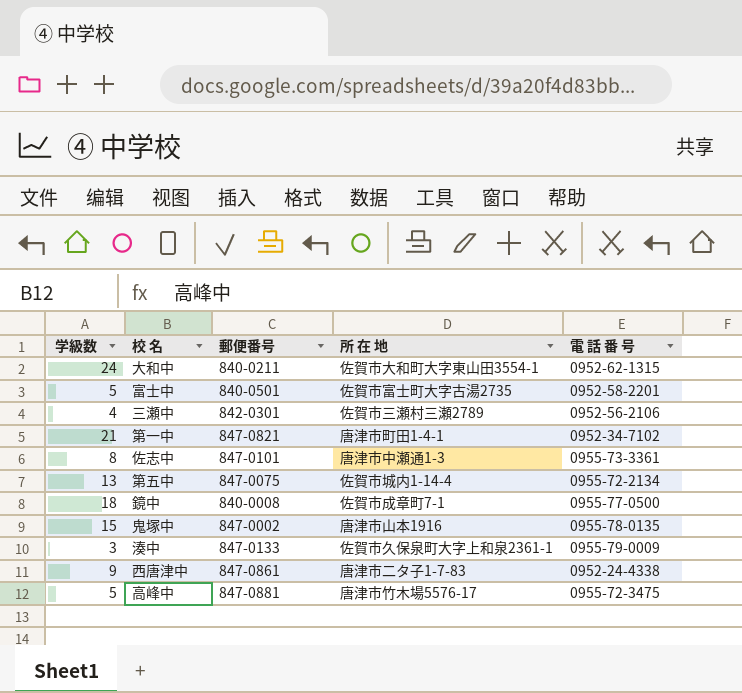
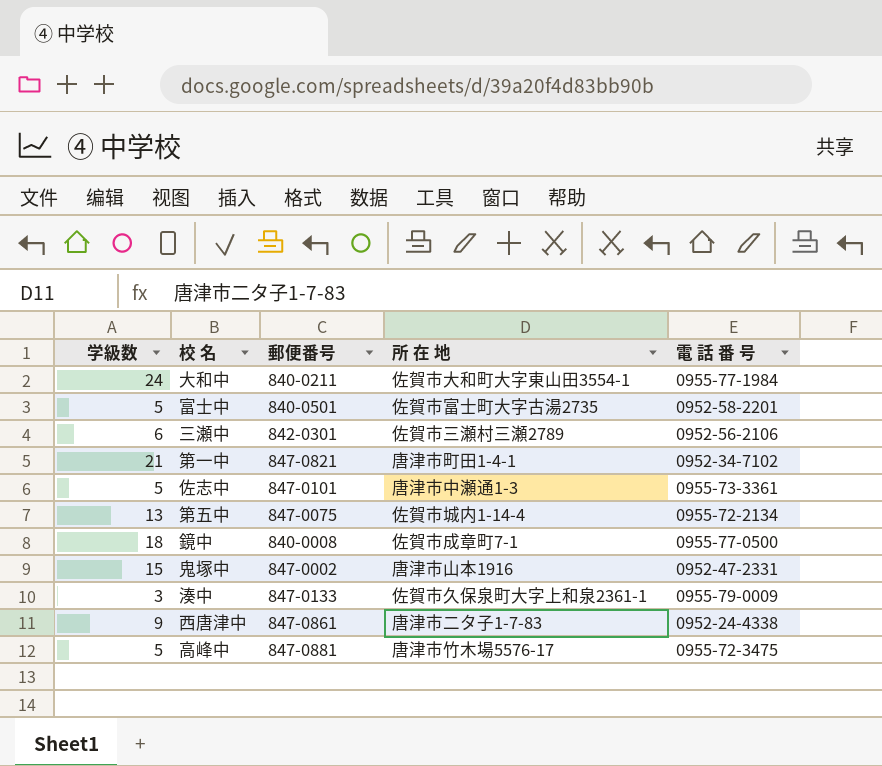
大和中 | 電 話 番 号: 0952-62-1315 -> 0955-77-1984
三瀬中 | 学級数: 4 -> 6
佐志中 | 学級数: 8 -> 5
鬼塚中 | 電 話 番 号: 0955-78-0135 -> 0952-47-2331

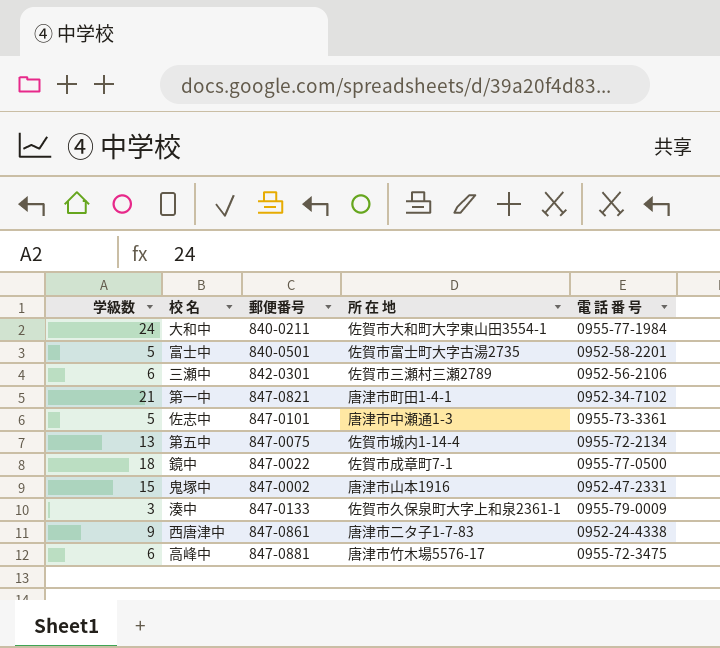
鏡中 | 郵便番号: 840-0008 -> 847-0022
高峰中 | 学級数: 5 -> 6

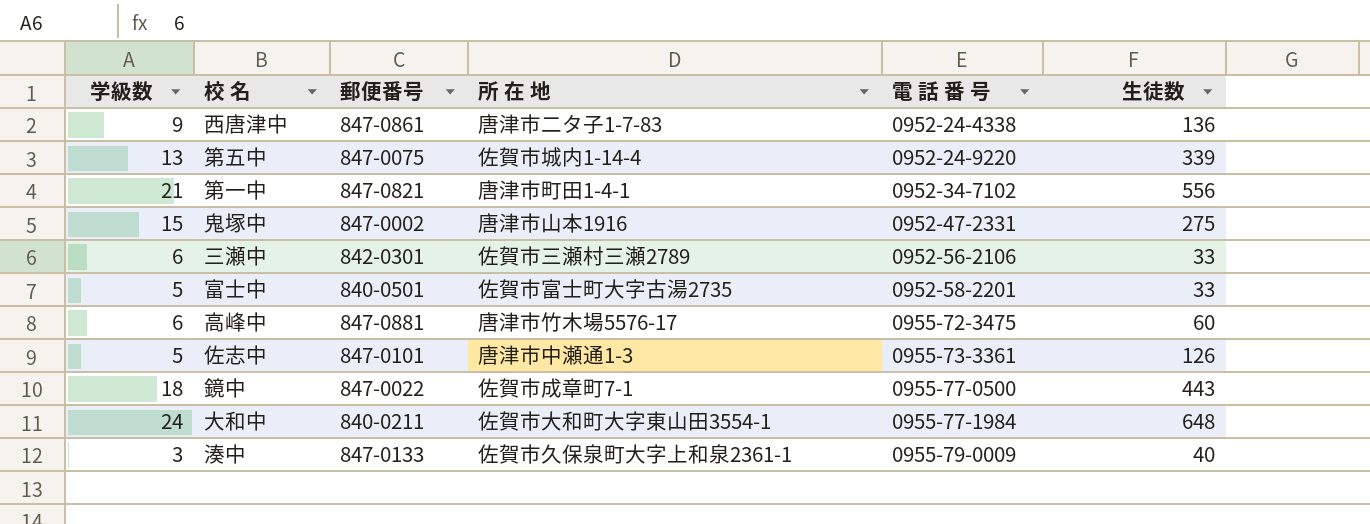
row order: none -> 電 話 番 号 ascending
column 生徒数 | position: none -> 6
第五中 | 電 話 番 号: 0955-72-2134 -> 0952-24-9220

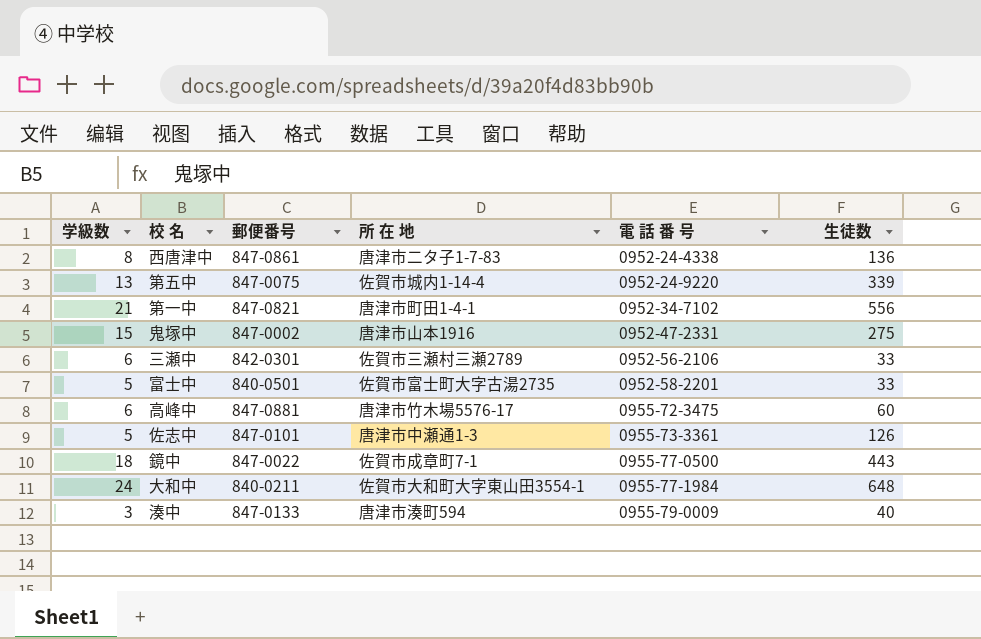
西唐津中 | 学級数: 9 -> 8
湊中 | 所 在 地: 佐賀市久保泉町大字上和泉2361-1 -> 唐津市湊町594

